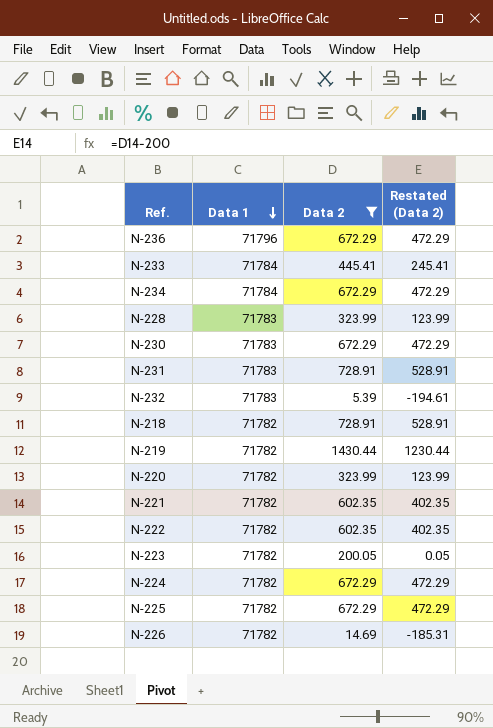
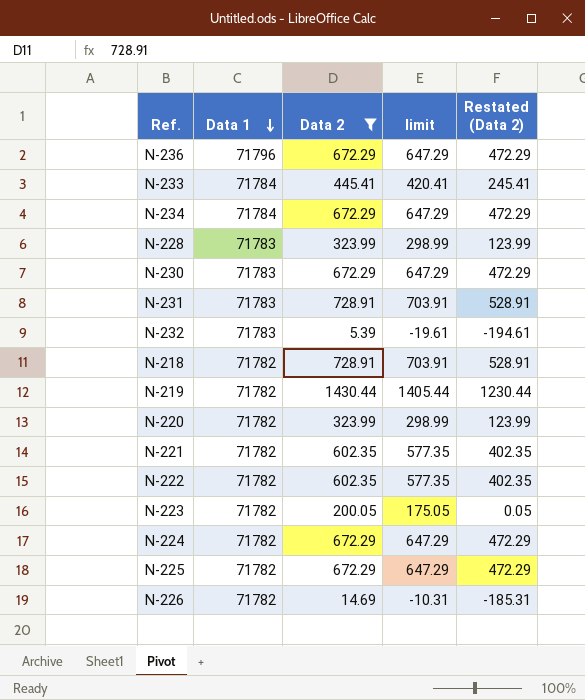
column limit | formula: none -> [Data 2] - 25

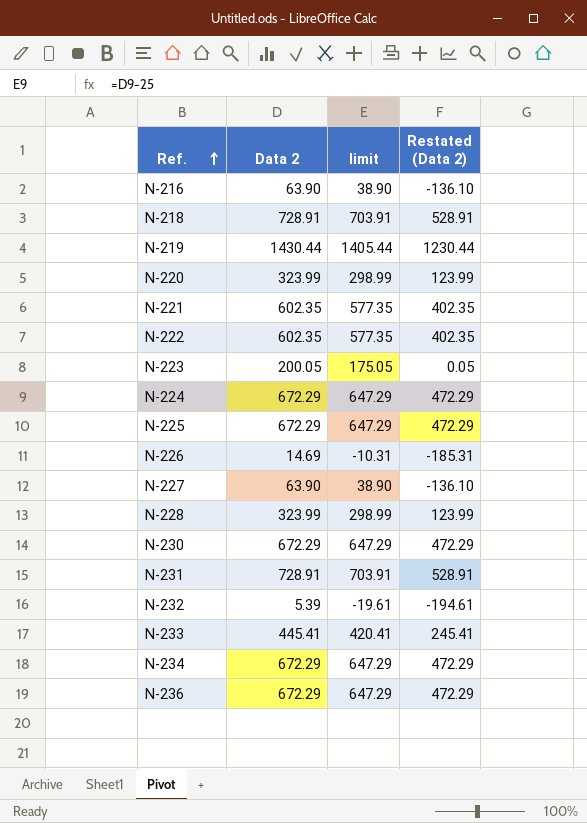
filter: Data 2 != 63.90 -> none
row order: Data 1 descending -> Ref. ascending
column Data 1 | position: 2 -> none

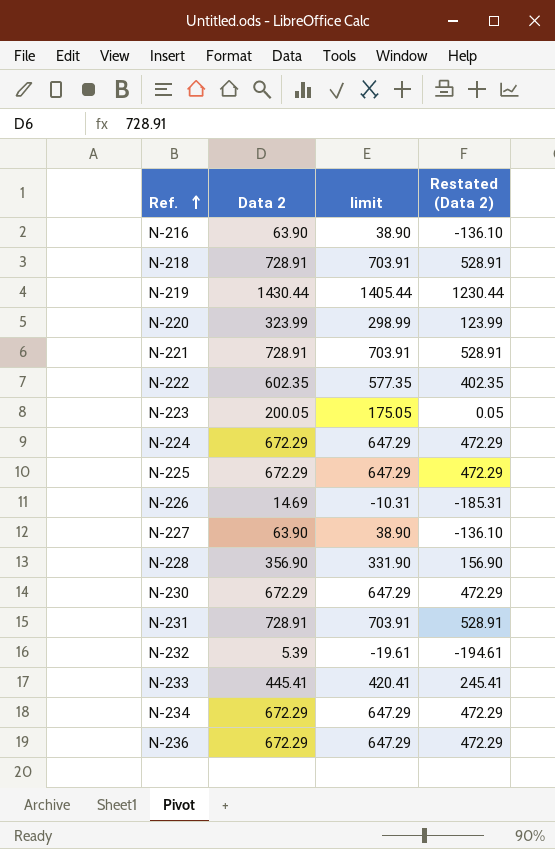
N-221 | Data 2: 602.35 -> 728.91
N-221 | limit: 577.35 -> 703.91
N-221 | Restated (Data 2): 402.35 -> 528.91
N-228 | Data 2: 323.99 -> 356.90
N-228 | limit: 298.99 -> 331.90
N-228 | Restated (Data 2): 123.99 -> 156.90

